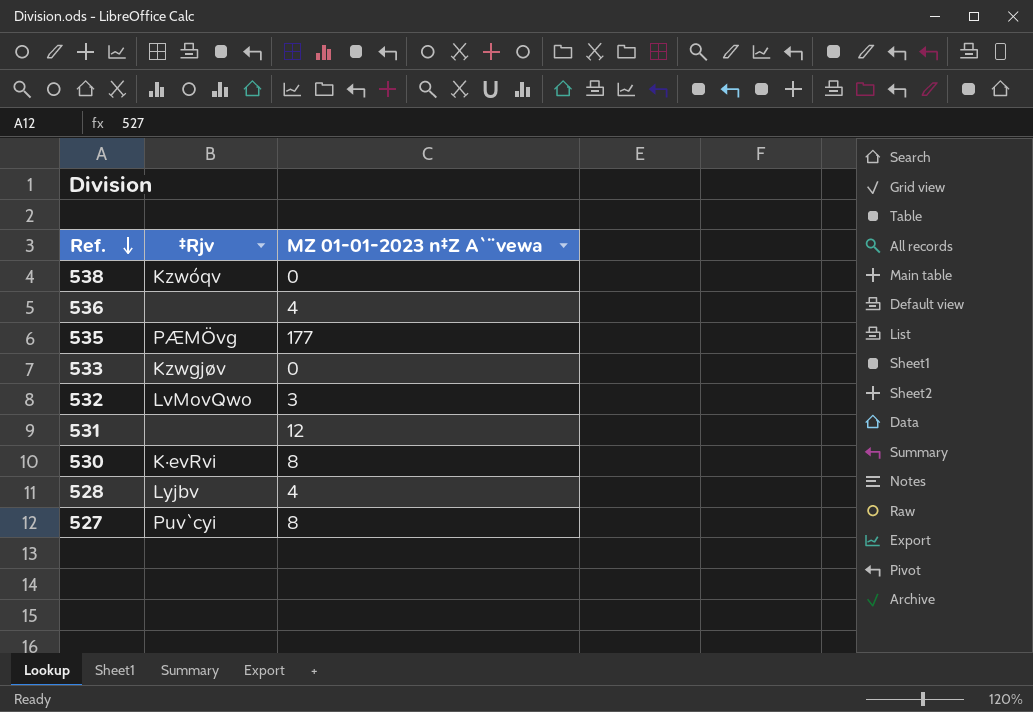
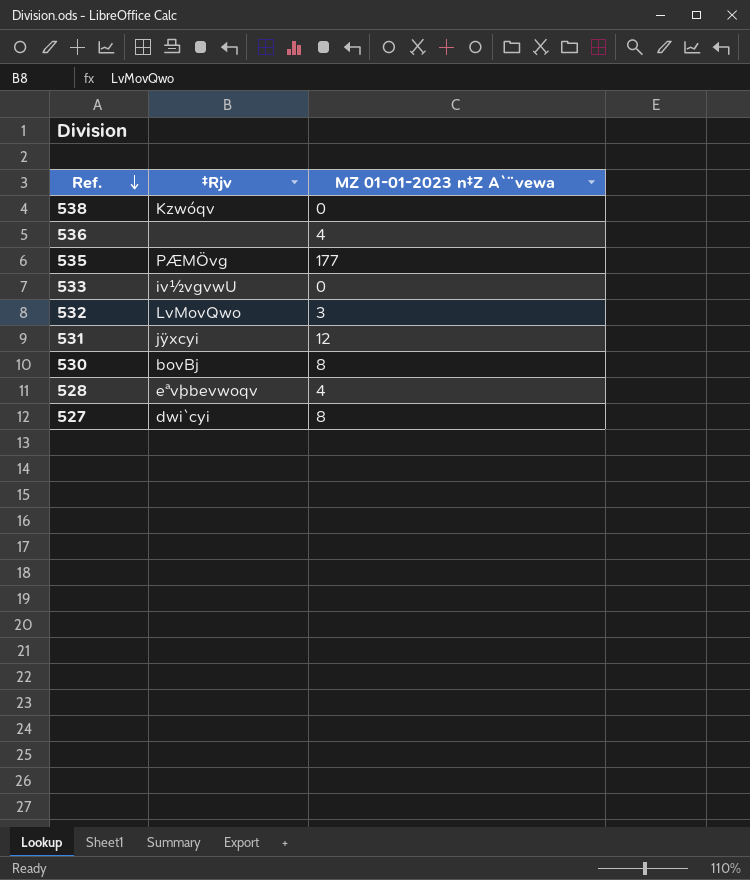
533 | ‡Rjv: Kzwgjøv -> iv½vgvwU
531 | ‡Rjv: none -> jÿxcyi
530 | ‡Rjv: K·evRvi -> bovBj
528 | ‡Rjv: Lyjbv -> eªvþbevwoqv
527 | ‡Rjv: Puv`cyi -> dwi`cyi

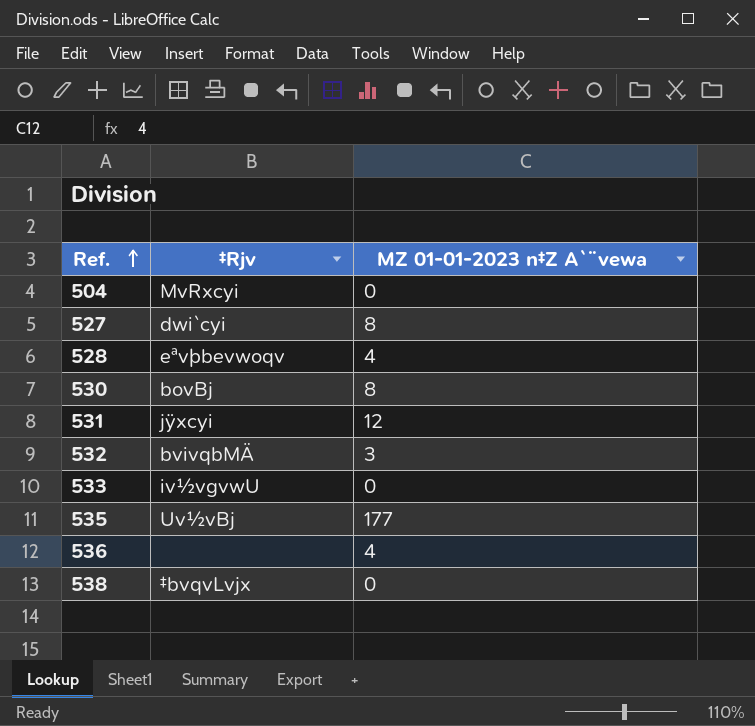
row order: Ref. descending -> Ref. ascending
row 504: none -> MvRxcyi | 0
532 | ‡Rjv: LvMovQwo -> bvivqbMÄ
535 | ‡Rjv: PÆMÖvg -> Uv½vBj
538 | ‡Rjv: Kzwóqv -> ‡bvqvLvjx

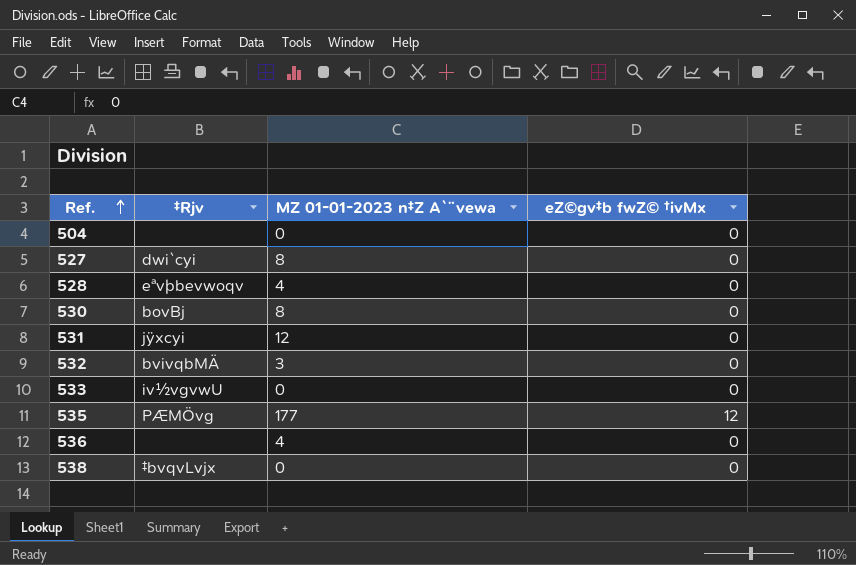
column eZ©gv‡b fwZ© †ivMx | position: none -> 4
504 | ‡Rjv: MvRxcyi -> none
535 | ‡Rjv: Uv½vBj -> PÆMÖvg

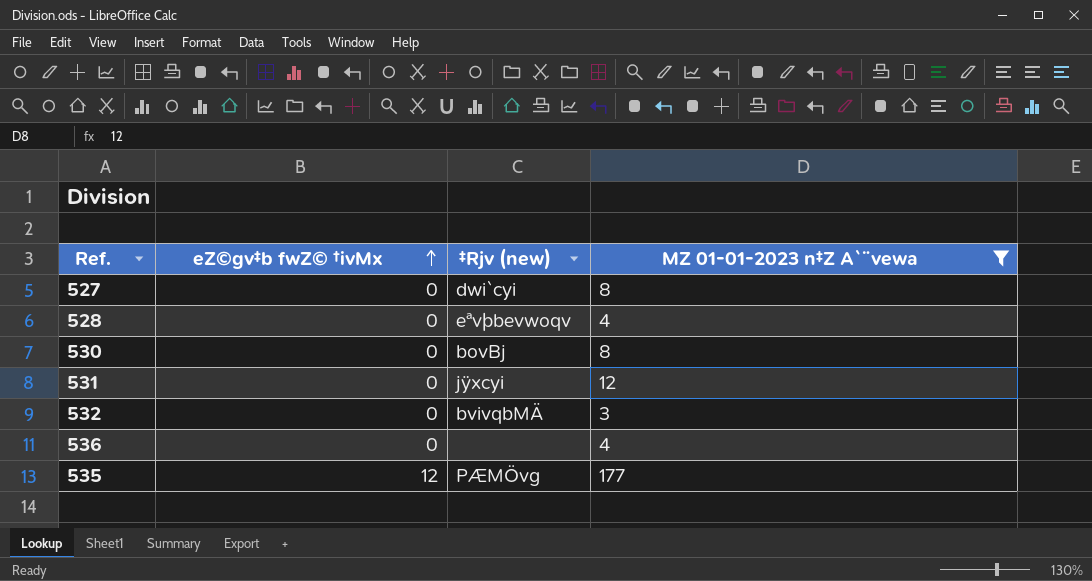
filter: none -> MZ 01-01-2023 n‡Z A`¨vewa != 0
row order: Ref. ascending -> eZ©gv‡b fwZ© †ivMx ascending
column eZ©gv‡b fwZ© †ivMx | position: 4 -> 2
column name: ‡Rjv -> ‡Rjv (new)

